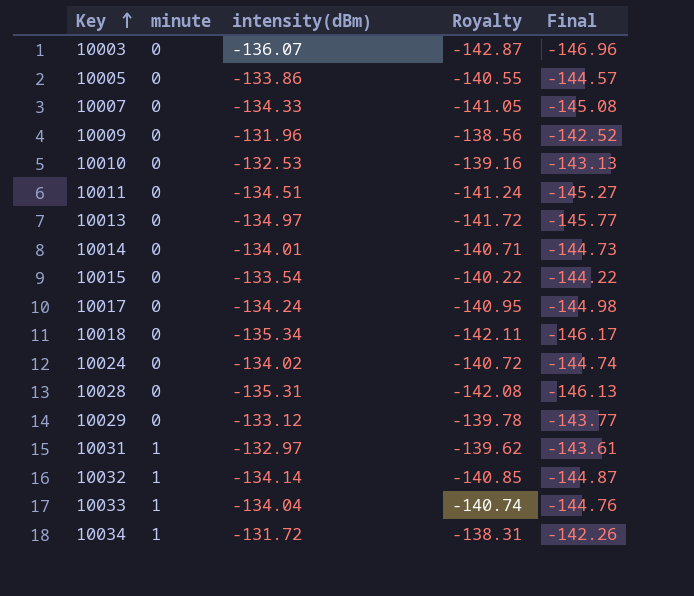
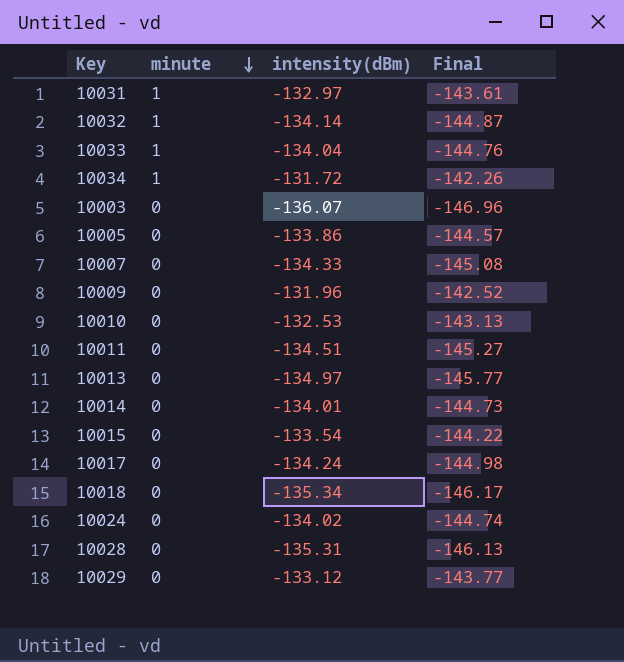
row order: Key ascending -> minute descending
column Royalty | formula: [intensity(dBm)] * 1.05 -> none

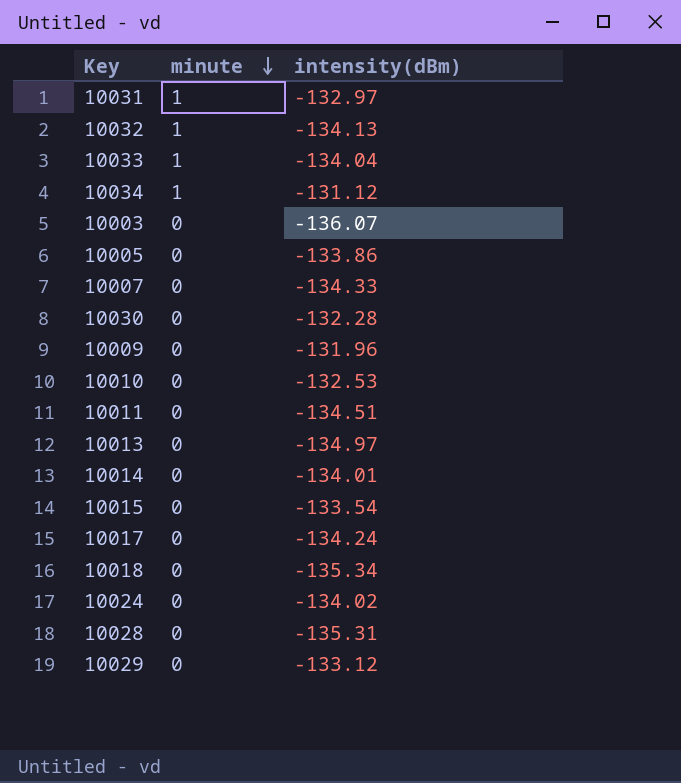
column Final | formula: [intensity(dBm)] * 1.08 -> none
10032 | intensity(dBm): -134.14 -> -134.13
10034 | intensity(dBm): -131.72 -> -131.12
row 10030: none -> 0 | -132.28

